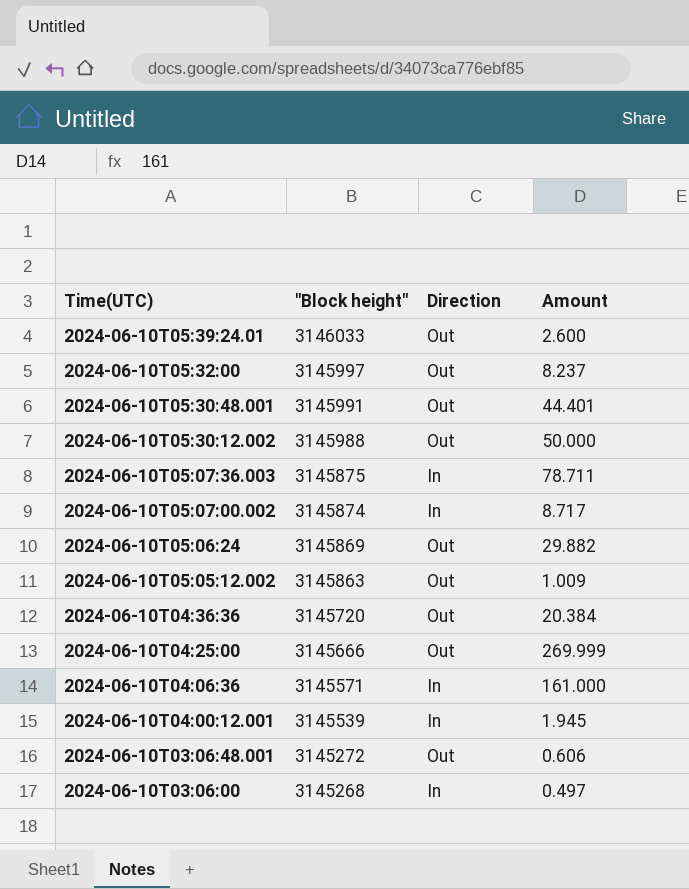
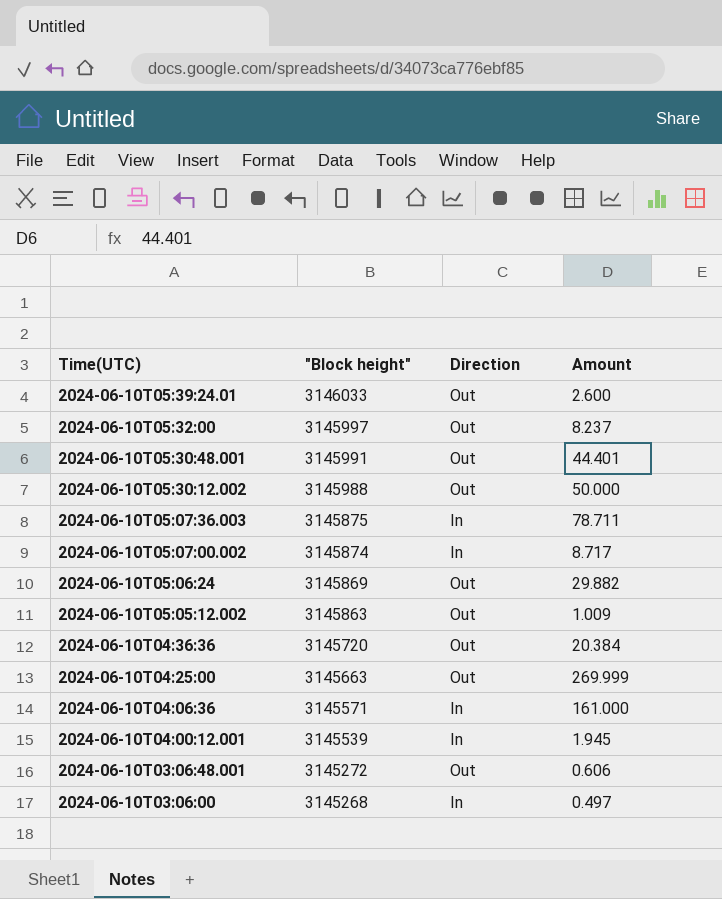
2024-06-10T04:25:00 | "Block height": 3145666 -> 3145663

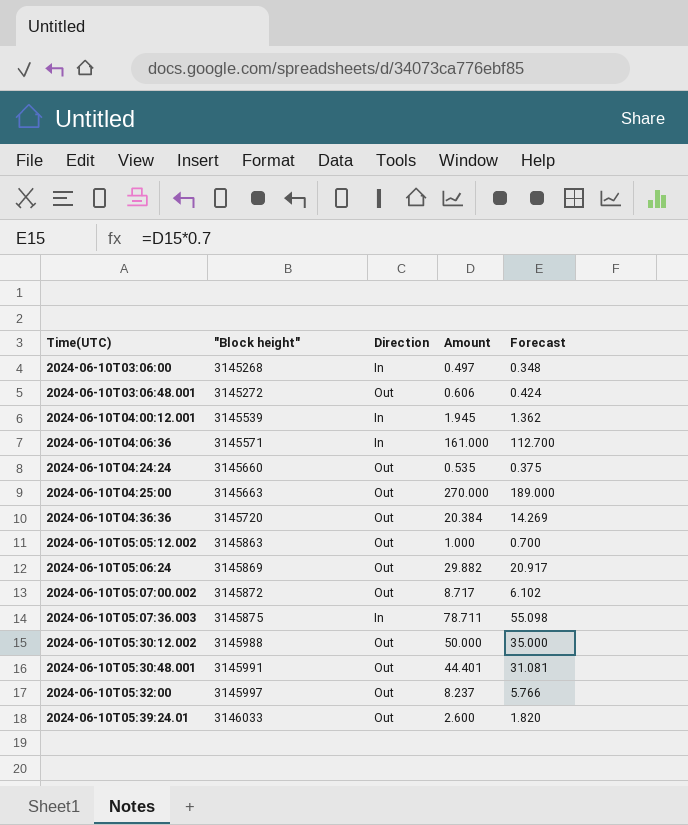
row order: Time(UTC) descending -> Time(UTC) ascending
column Forecast | formula: none -> [Amount] * 0.7
row 2024-06-10T04:24:24: none -> 3145660 | Out | 0.535 | 0.375
2024-06-10T04:25:00 | Amount: 269.999 -> 270.000
2024-06-10T05:05:12.002 | Amount: 1.009 -> 1.000
2024-06-10T05:07:00.002 | "Block height": 3145874 -> 3145872
2024-06-10T05:07:00.002 | Direction: In -> Out

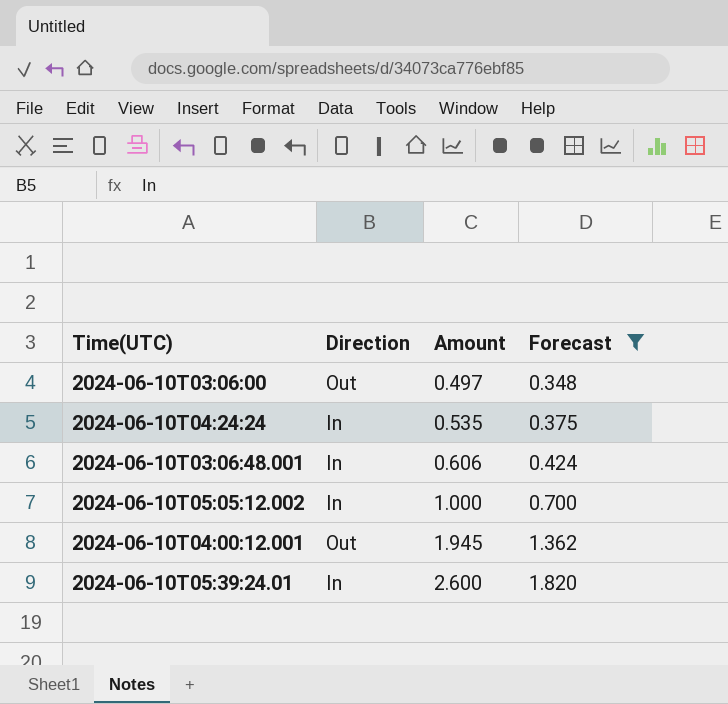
filter: none -> Forecast <= 1.820
row order: Time(UTC) ascending -> Amount ascending
column "Block height" | position: 2 -> none
2024-06-10T03:06:00 | Direction: In -> Out
2024-06-10T04:24:24 | Direction: Out -> In
2024-06-10T03:06:48.001 | Direction: Out -> In
2024-06-10T05:05:12.002 | Direction: Out -> In
2024-06-10T04:00:12.001 | Direction: In -> Out
2024-06-10T05:39:24.01 | Direction: Out -> In

